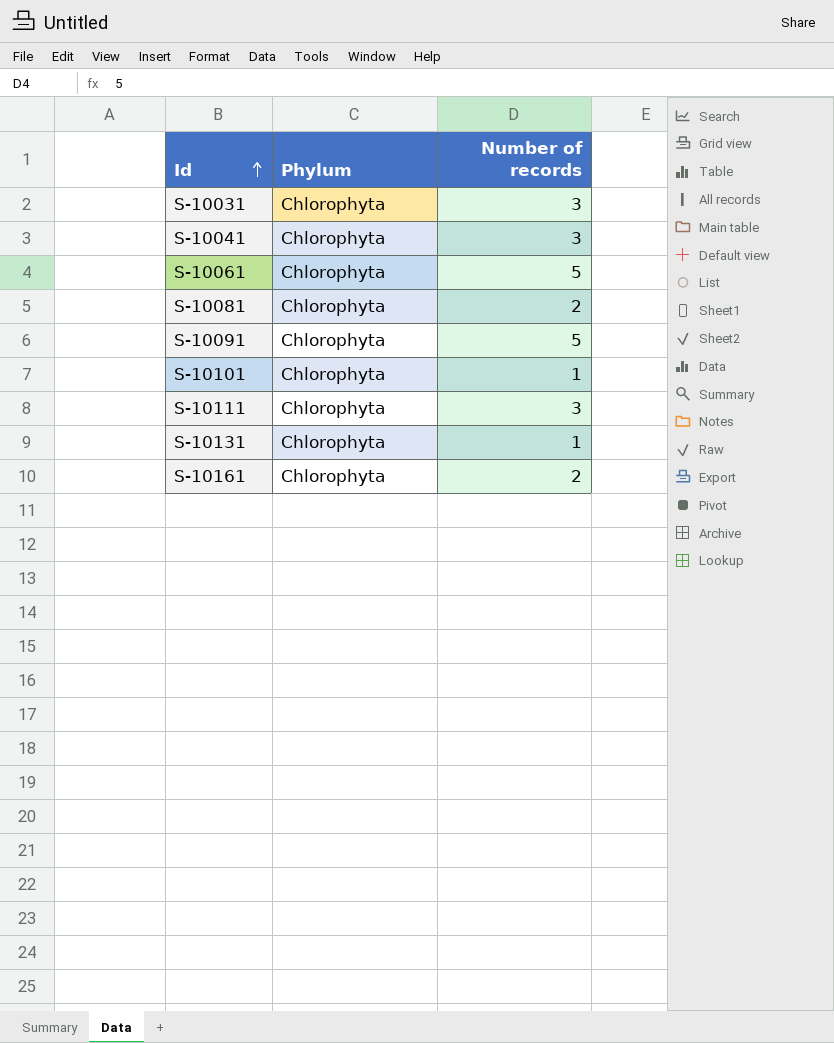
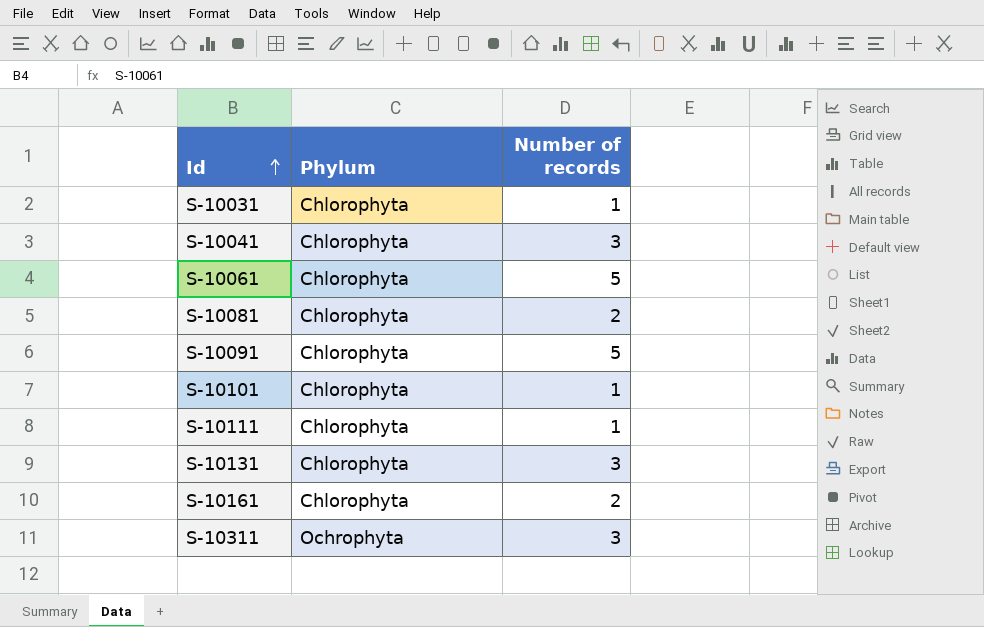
S-10031 | Number of records: 3 -> 1
S-10111 | Number of records: 3 -> 1
S-10131 | Number of records: 1 -> 3
row S-10311: none -> Ochrophyta | 3

